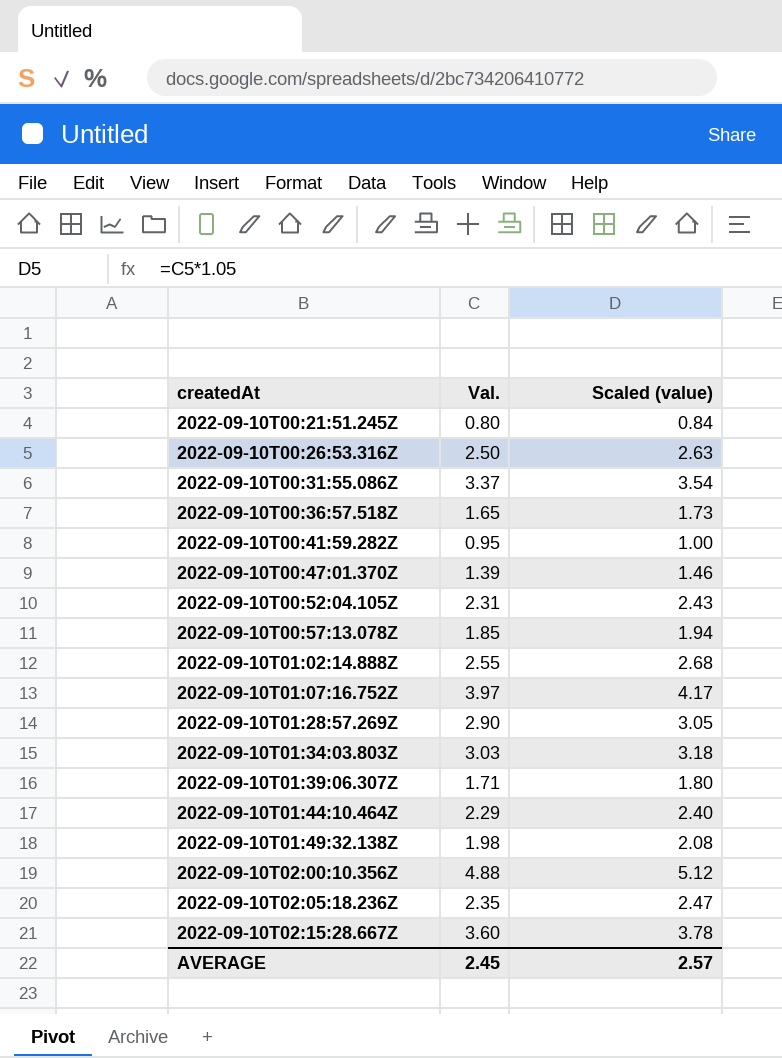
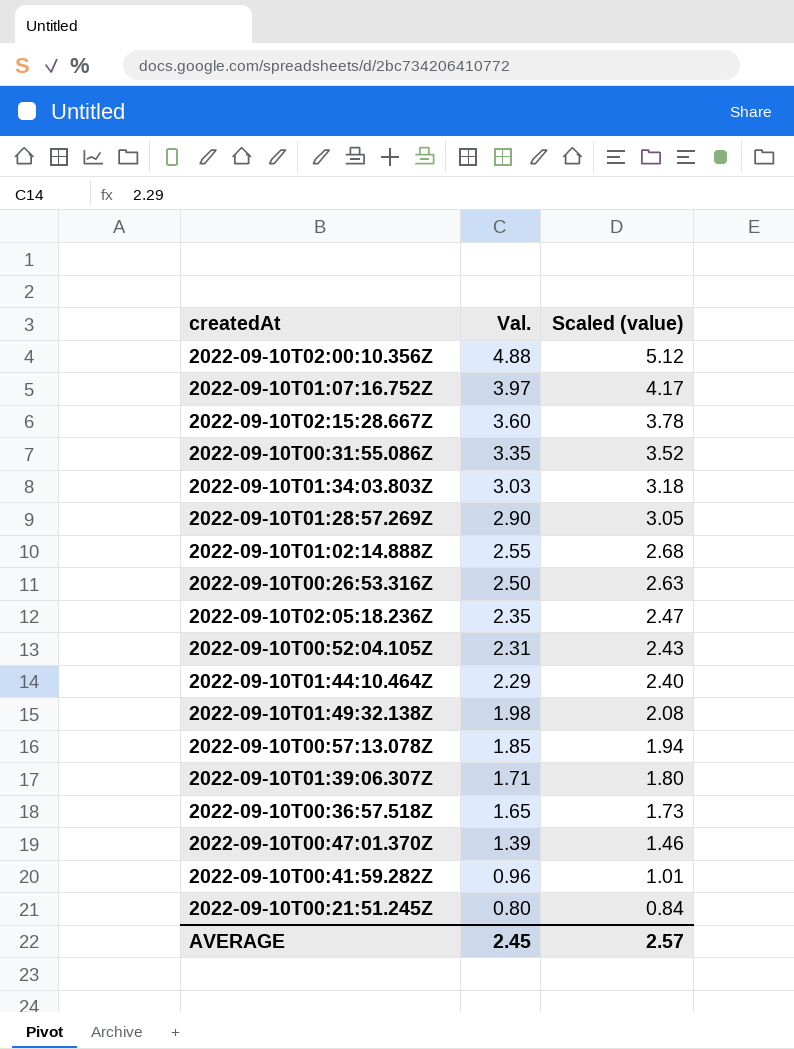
row order: createdAt ascending -> Val. descending
2022-09-10T00:31:55.086Z | Val.: 3.37 -> 3.35
2022-09-10T00:31:55.086Z | Scaled (value): 3.54 -> 3.52
2022-09-10T00:41:59.282Z | Val.: 0.95 -> 0.96
2022-09-10T00:41:59.282Z | Scaled (value): 1.00 -> 1.01

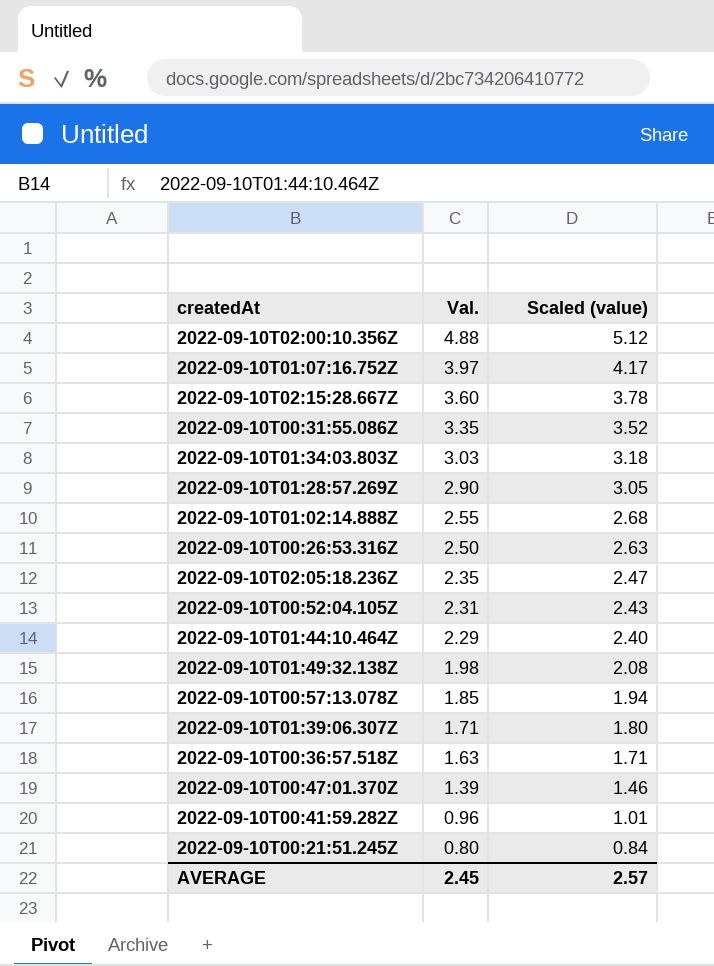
2022-09-10T00:36:57.518Z | Val.: 1.65 -> 1.63
2022-09-10T00:36:57.518Z | Scaled (value): 1.73 -> 1.71

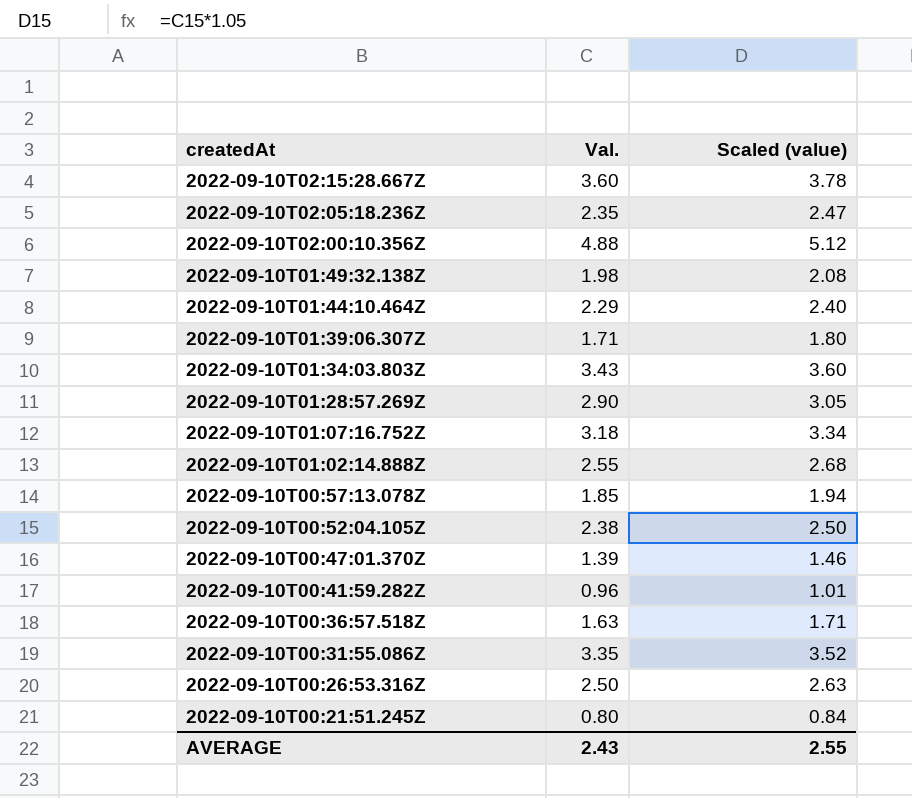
row order: Val. descending -> createdAt descending
2022-09-10T01:34:03.803Z | Val.: 3.03 -> 3.43
2022-09-10T01:34:03.803Z | Scaled (value): 3.18 -> 3.60
2022-09-10T01:07:16.752Z | Val.: 3.97 -> 3.18
2022-09-10T01:07:16.752Z | Scaled (value): 4.17 -> 3.34
2022-09-10T00:52:04.105Z | Val.: 2.31 -> 2.38
2022-09-10T00:52:04.105Z | Scaled (value): 2.43 -> 2.50
AVERAGE | Val.: 2.45 -> 2.43
AVERAGE | Scaled (value): 2.57 -> 2.55

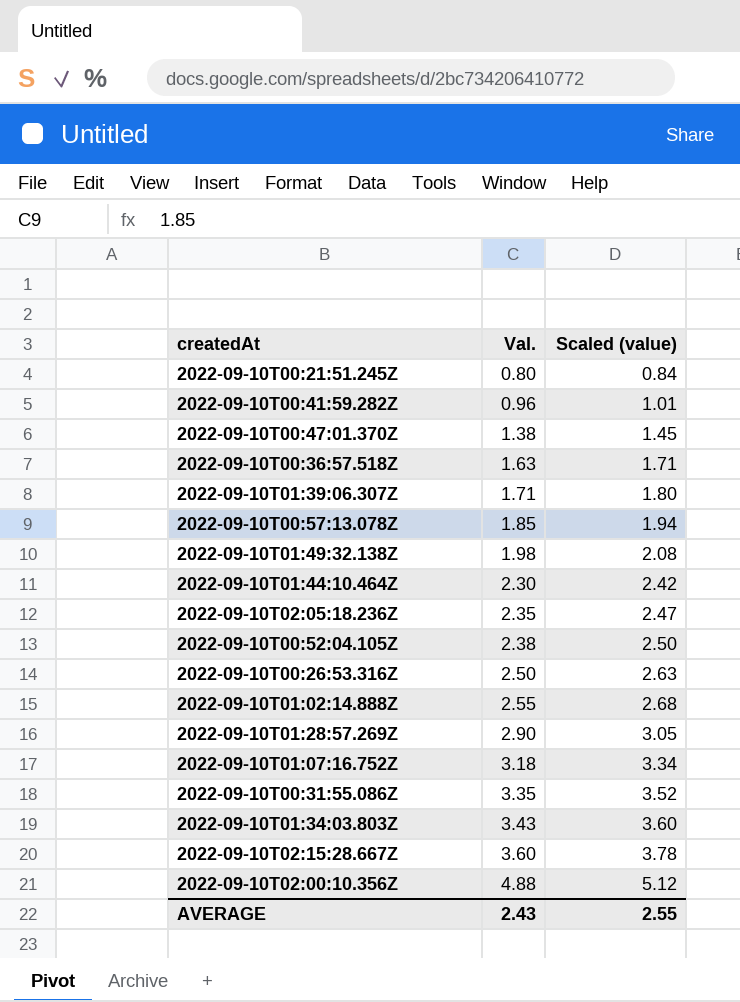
row order: createdAt descending -> Val. ascending
2022-09-10T00:47:01.370Z | Val.: 1.39 -> 1.38
2022-09-10T00:47:01.370Z | Scaled (value): 1.46 -> 1.45
2022-09-10T01:44:10.464Z | Val.: 2.29 -> 2.30
2022-09-10T01:44:10.464Z | Scaled (value): 2.40 -> 2.42

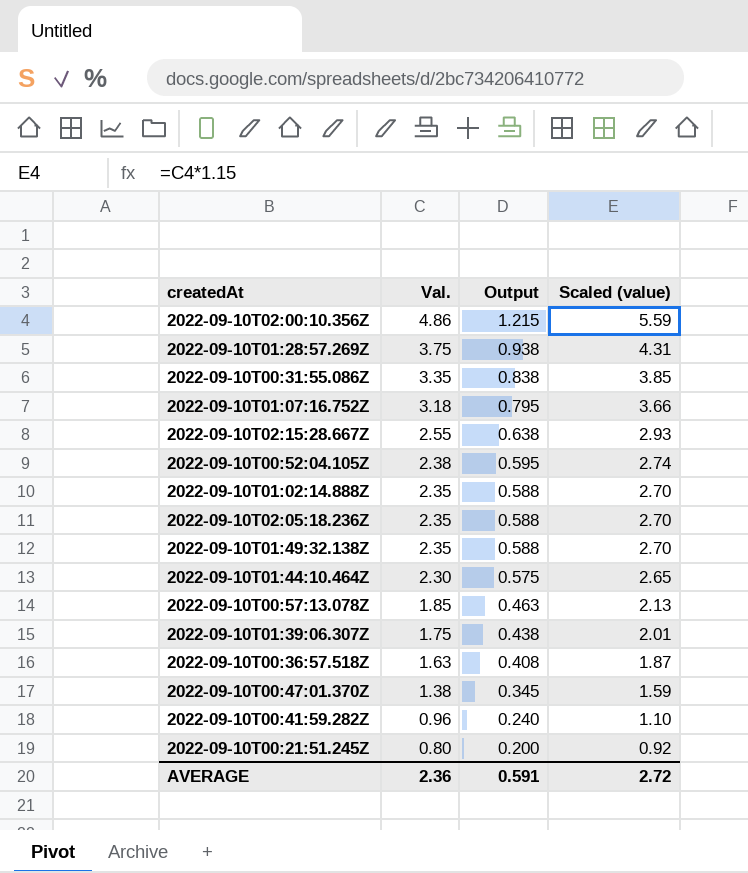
row order: Val. ascending -> Val. descending
column Output | formula: none -> [Val.] * 0.25
column Scaled (value) | formula: [Val.] * 1.05 -> [Val.] * 1.15
row 2022-09-10T00:26:53.316Z: 2.50 | 2.63 -> none
row 2022-09-10T01:34:03.803Z: 3.43 | 3.60 -> none
2022-09-10T02:00:10.356Z | Val.: 4.88 -> 4.86
2022-09-10T01:28:57.269Z | Val.: 2.90 -> 3.75
2022-09-10T02:15:28.667Z | Val.: 3.60 -> 2.55
2022-09-10T01:02:14.888Z | Val.: 2.55 -> 2.35
2022-09-10T01:49:32.138Z | Val.: 1.98 -> 2.35
2022-09-10T01:39:06.307Z | Val.: 1.71 -> 1.75
AVERAGE | Val.: 2.43 -> 2.36
AVERAGE | Scaled (value): 2.55 -> 2.72

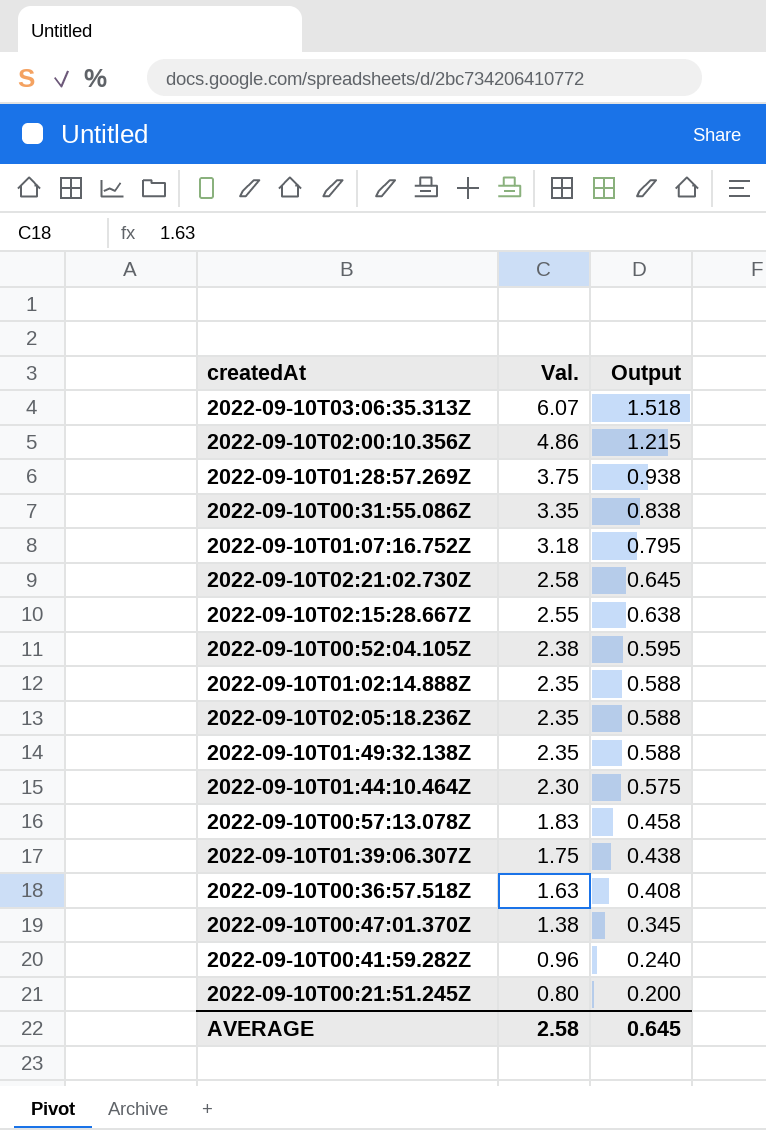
column Scaled (value) | formula: [Val.] * 1.15 -> none
row 2022-09-10T03:06:35.313Z: none -> 6.07 | 1.518
row 2022-09-10T02:21:02.730Z: none -> 2.58 | 0.645
2022-09-10T00:57:13.078Z | Val.: 1.85 -> 1.83
2022-09-10T00:57:13.078Z | Output: 0.463 -> 0.458
AVERAGE | Val.: 2.36 -> 2.58
AVERAGE | Output: 0.591 -> 0.645

